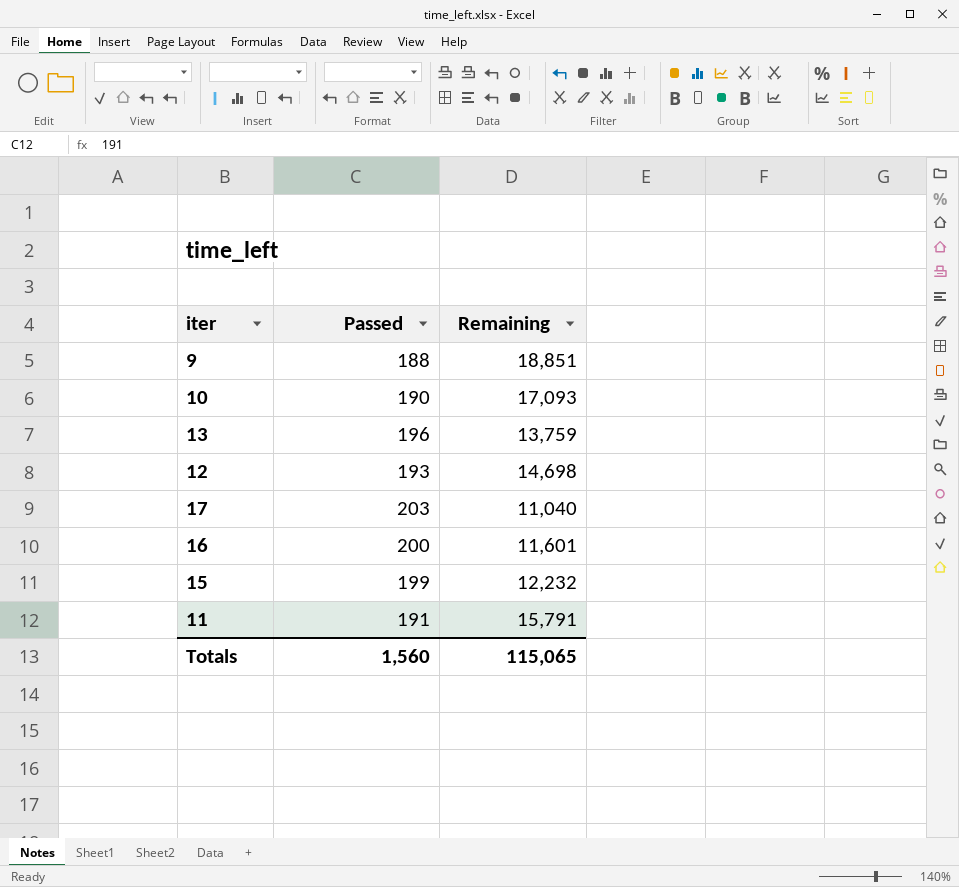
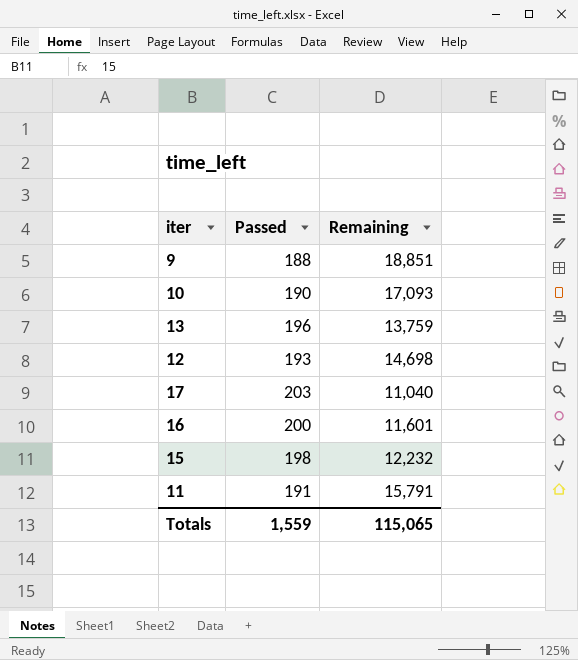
15 | Passed: 199 -> 198
Totals | Passed: 1,560 -> 1,559

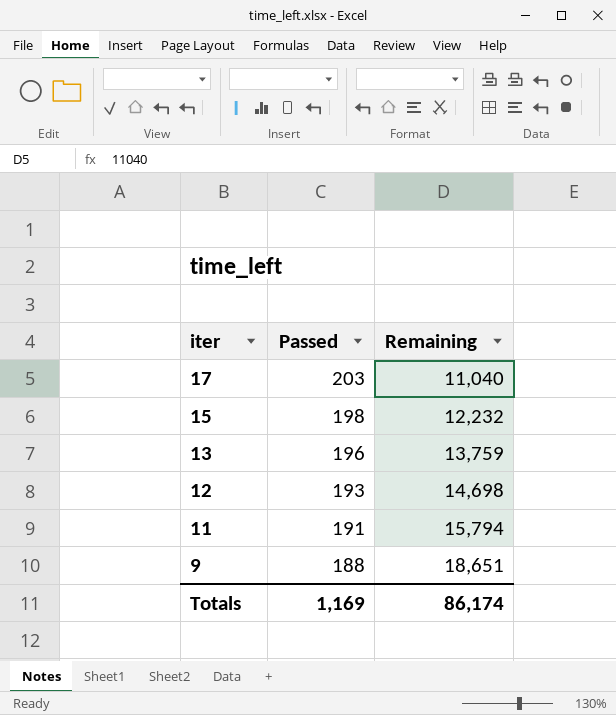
row order: none -> iter descending
row 10: 190 | 17,093 -> none
row 16: 200 | 11,601 -> none
11 | Remaining: 15,791 -> 15,794
9 | Remaining: 18,851 -> 18,651
Totals | Passed: 1,559 -> 1,169
Totals | Remaining: 115,065 -> 86,174

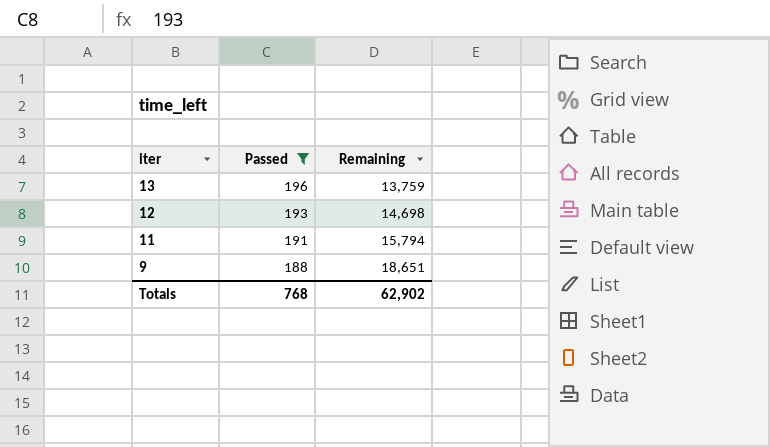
filter: none -> Passed <= 196
Totals | Passed: 1,169 -> 768
Totals | Remaining: 86,174 -> 62,902

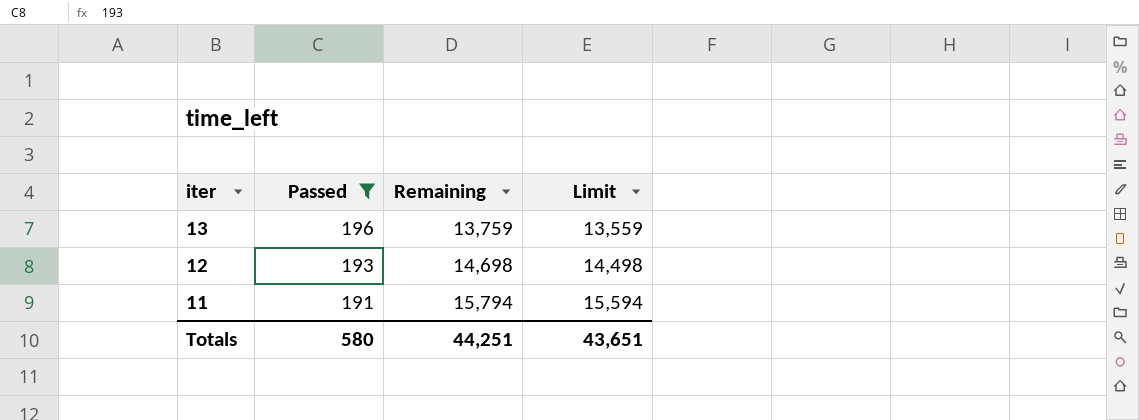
column Limit | formula: none -> [Remaining] - 200
row 9: 188 | 18,651 -> none
Totals | Passed: 768 -> 580
Totals | Remaining: 62,902 -> 44,251

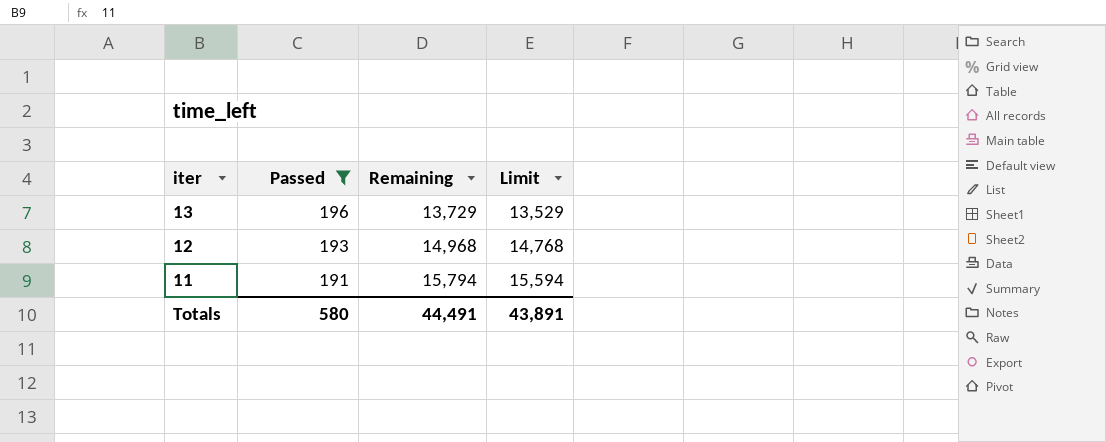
13 | Remaining: 13,759 -> 13,729
13 | Limit: 13,559 -> 13,529
12 | Remaining: 14,698 -> 14,968
12 | Limit: 14,498 -> 14,768
Totals | Remaining: 44,251 -> 44,491
Totals | Limit: 43,651 -> 43,891

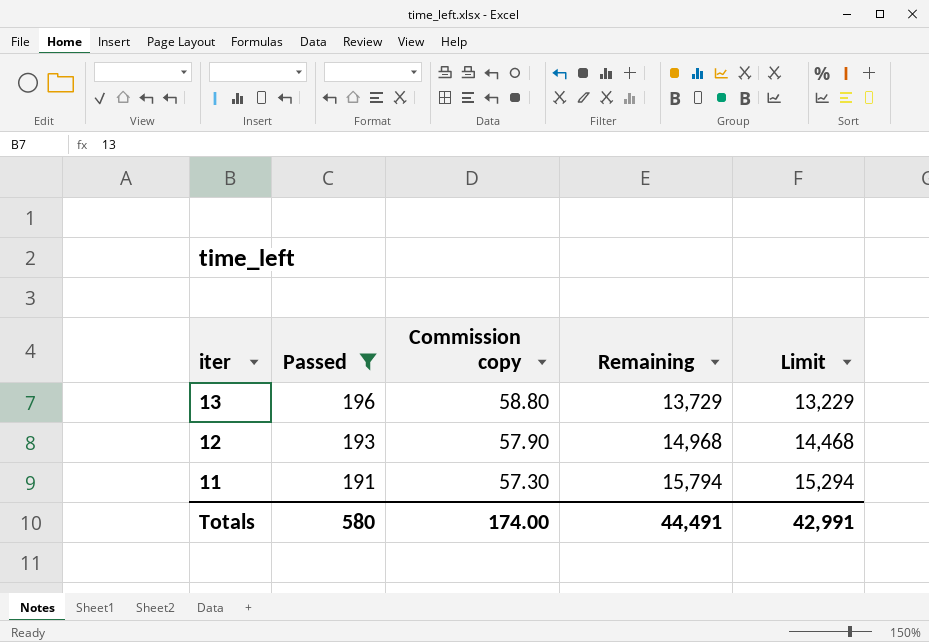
column Commission copy | formula: none -> [Passed] * 0.3
column Limit | formula: [Remaining] - 200 -> [Remaining] - 500
Totals | Limit: 43,891 -> 42,991

